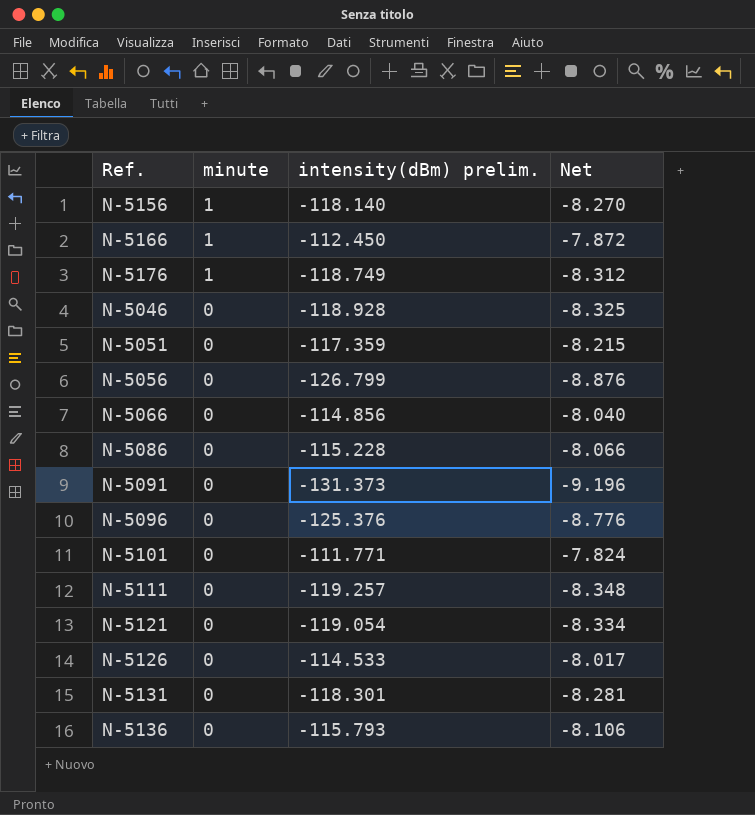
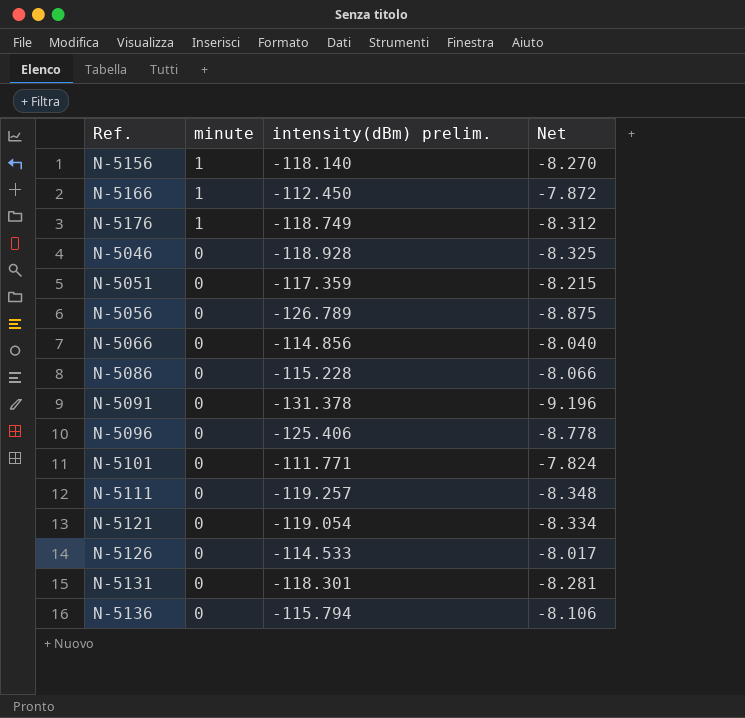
N-5056 | intensity(dBm) prelim.: -126.799 -> -126.789
N-5056 | Net: -8.876 -> -8.875
N-5091 | intensity(dBm) prelim.: -131.373 -> -131.378
N-5096 | intensity(dBm) prelim.: -125.376 -> -125.406
N-5096 | Net: -8.776 -> -8.778
N-5136 | intensity(dBm) prelim.: -115.793 -> -115.794

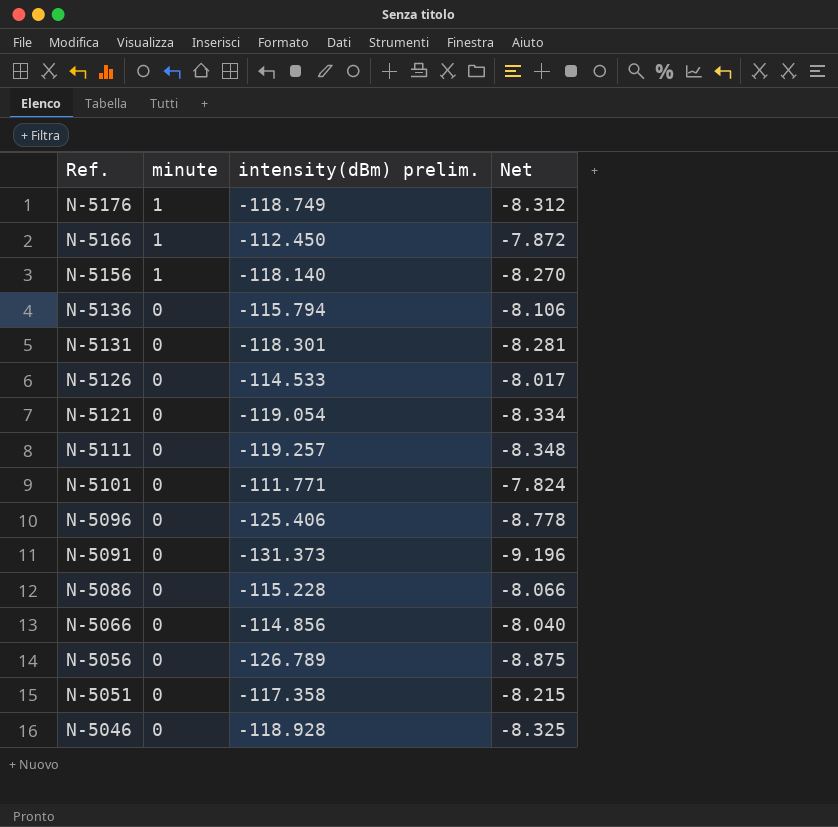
row order: minute descending -> Ref. descending
N-5091 | intensity(dBm) prelim.: -131.378 -> -131.373
N-5051 | intensity(dBm) prelim.: -117.359 -> -117.358

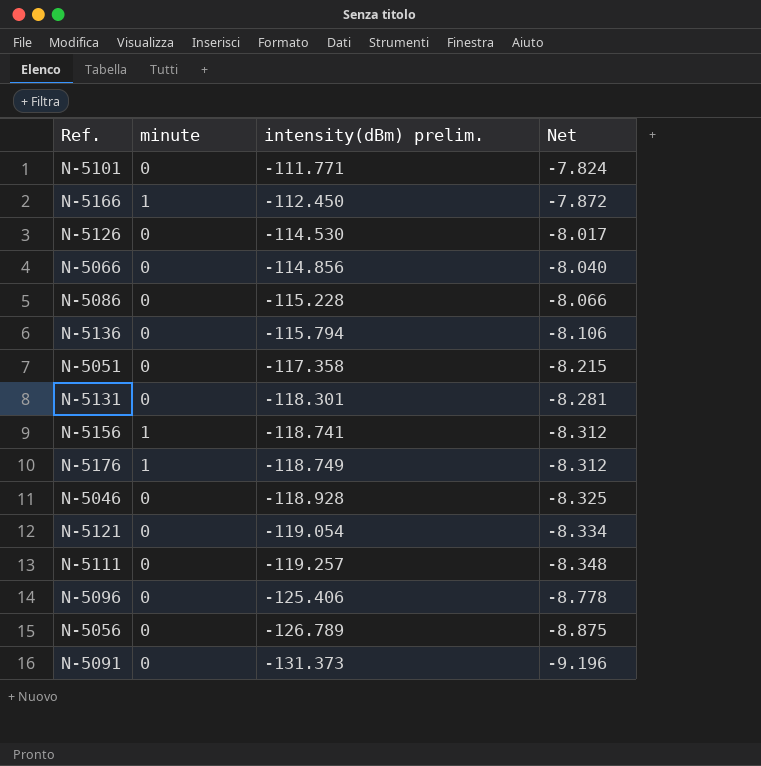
row order: Ref. descending -> intensity(dBm) prelim. descending
N-5126 | intensity(dBm) prelim.: -114.533 -> -114.530
N-5156 | intensity(dBm) prelim.: -118.140 -> -118.741
N-5156 | Net: -8.270 -> -8.312

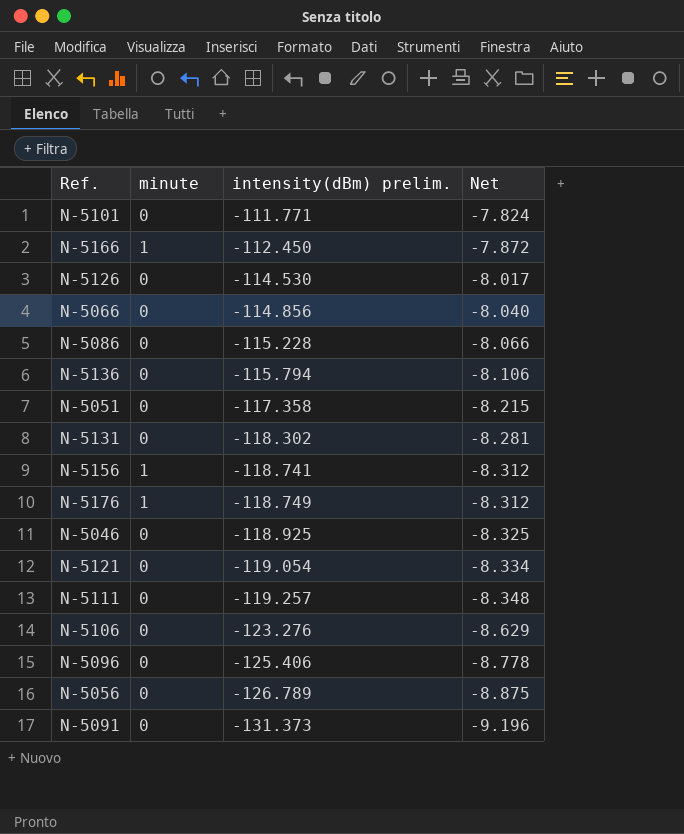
N-5131 | intensity(dBm) prelim.: -118.301 -> -118.302
N-5046 | intensity(dBm) prelim.: -118.928 -> -118.925
row N-5106: none -> 0 | -123.276 | -8.629

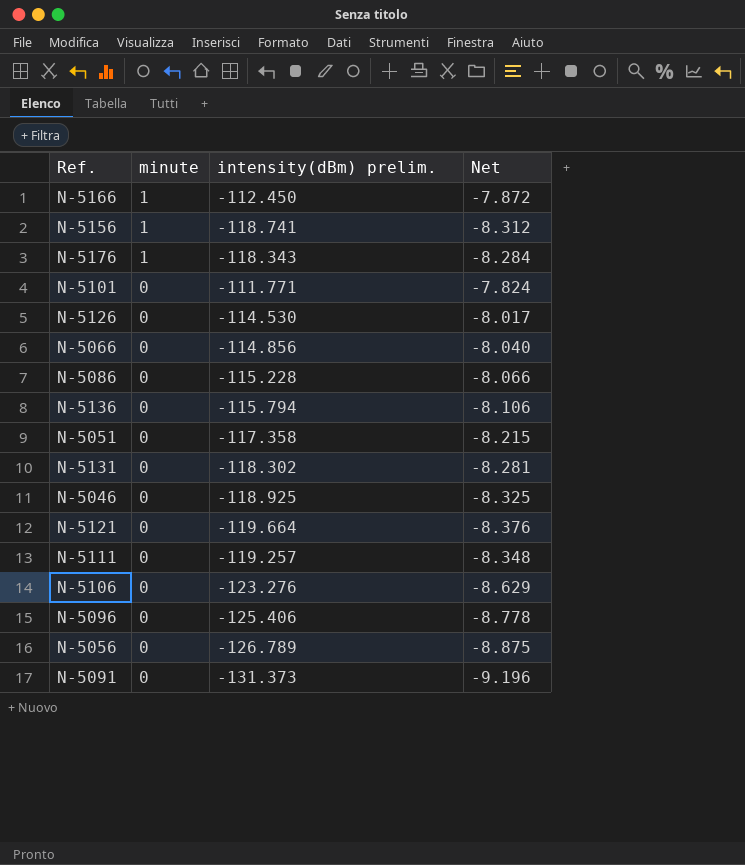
row order: intensity(dBm) prelim. descending -> minute descending
N-5176 | intensity(dBm) prelim.: -118.749 -> -118.343
N-5176 | Net: -8.312 -> -8.284
N-5121 | intensity(dBm) prelim.: -119.054 -> -119.664
N-5121 | Net: -8.334 -> -8.376

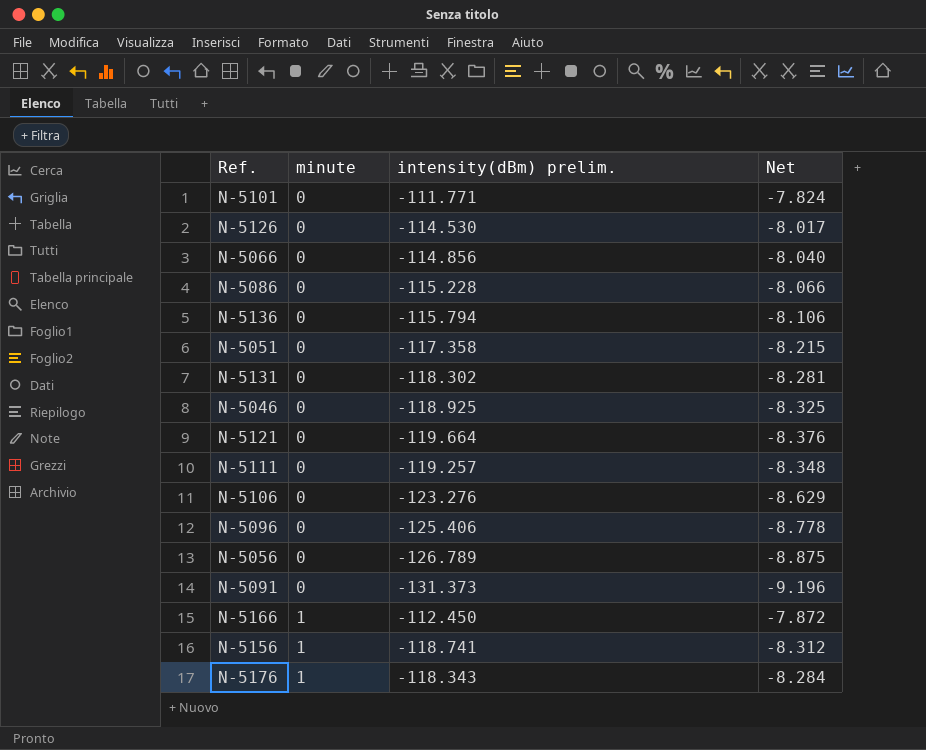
row order: minute descending -> minute ascending

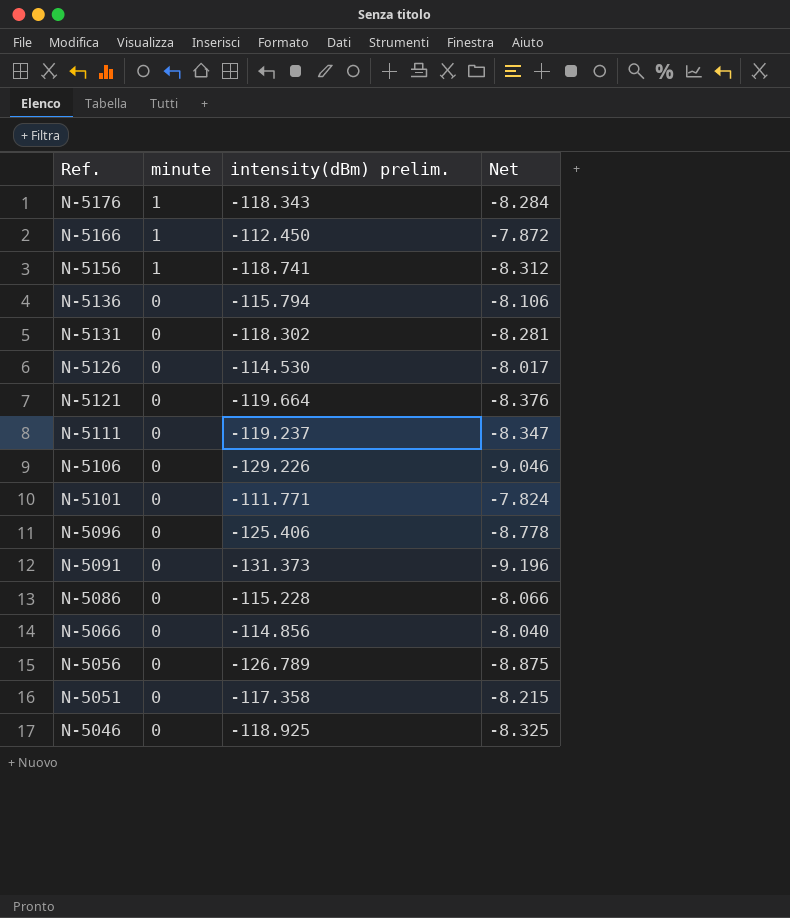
row order: minute ascending -> Ref. descending
N-5111 | intensity(dBm) prelim.: -119.257 -> -119.237
N-5111 | Net: -8.348 -> -8.347
N-5106 | intensity(dBm) prelim.: -123.276 -> -129.226
N-5106 | Net: -8.629 -> -9.046

